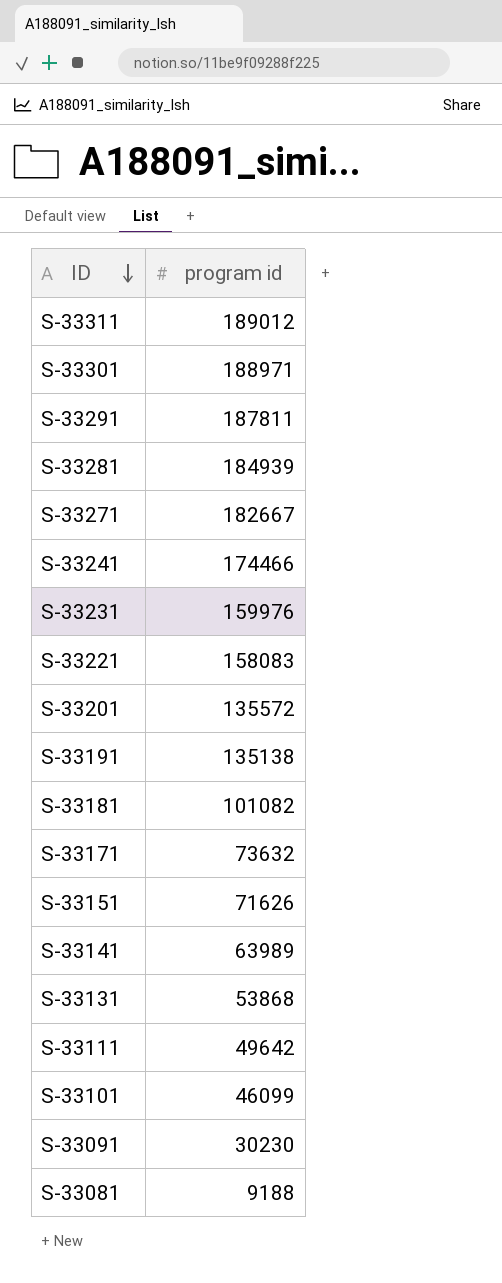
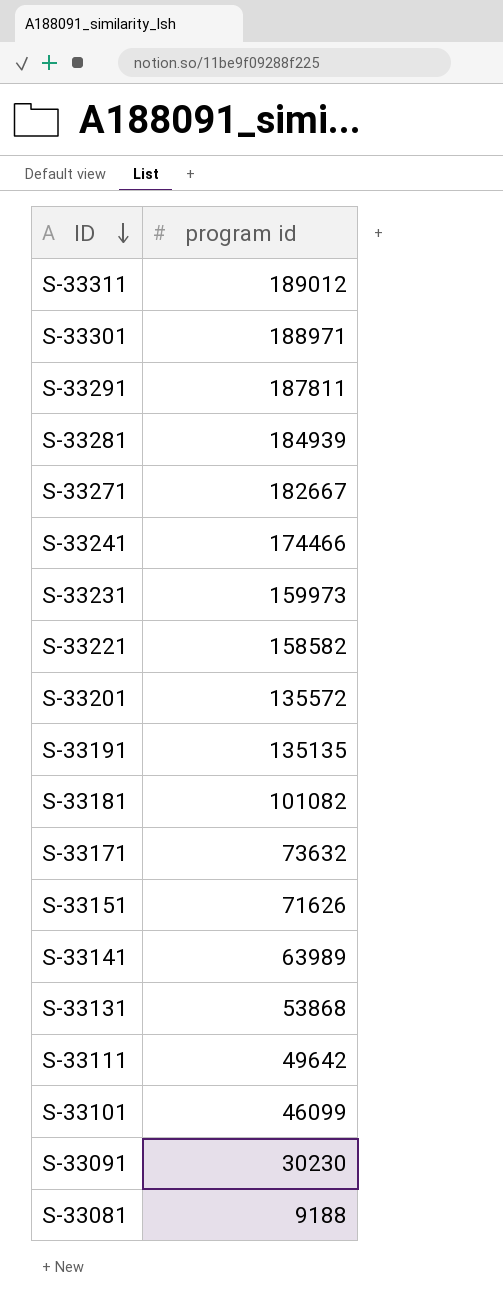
S-33231 | program id: 159976 -> 159973
S-33221 | program id: 158083 -> 158582
S-33191 | program id: 135138 -> 135135

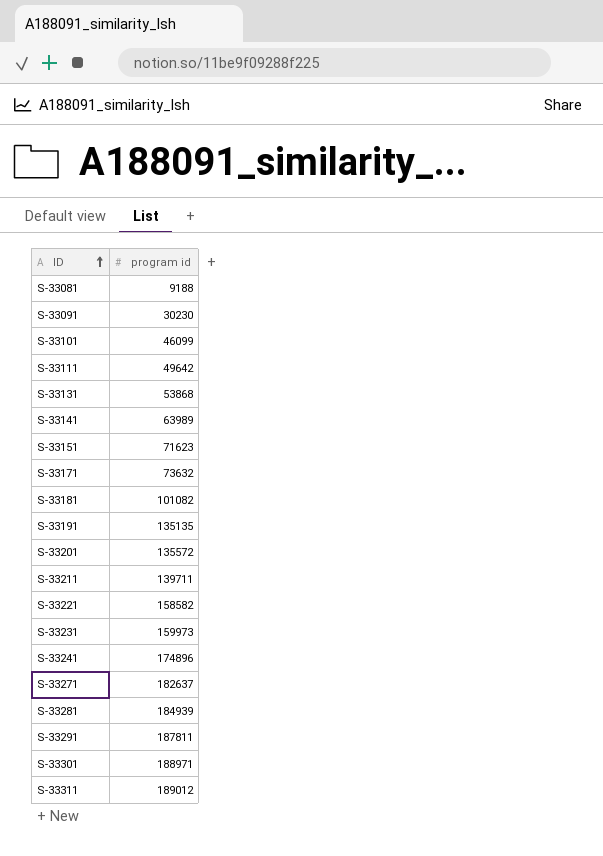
row order: ID descending -> ID ascending
S-33151 | program id: 71626 -> 71623
row S-33211: none -> 139711
S-33241 | program id: 174466 -> 174896
S-33271 | program id: 182667 -> 182637

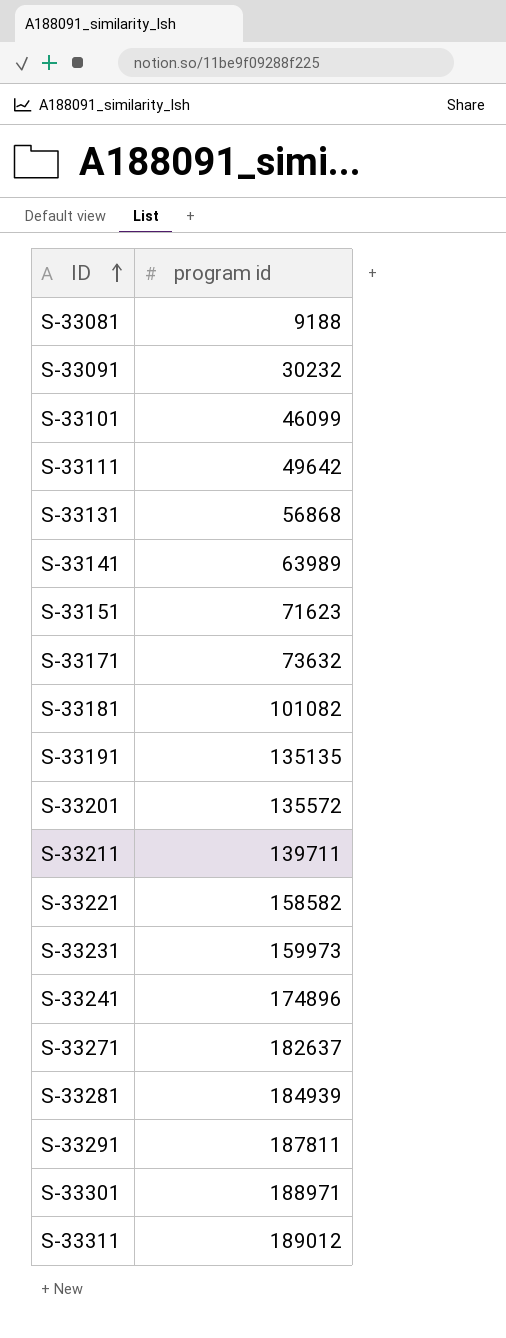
S-33091 | program id: 30230 -> 30232
S-33131 | program id: 53868 -> 56868

